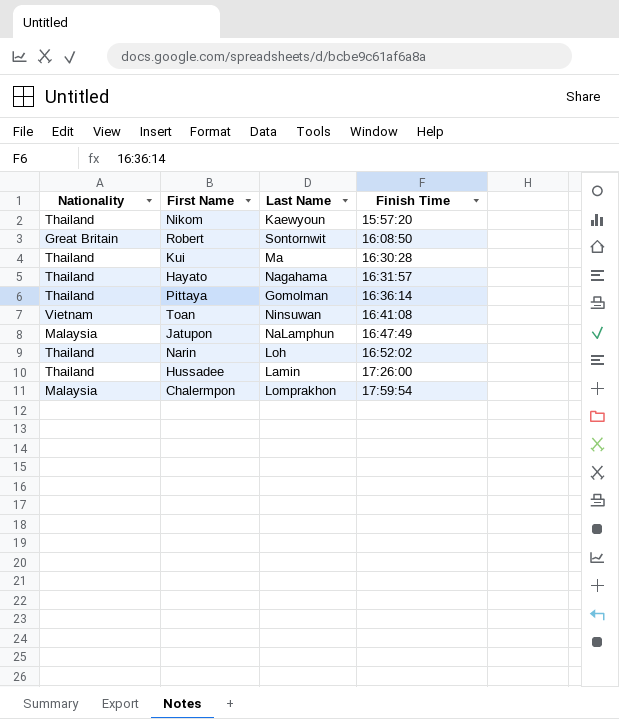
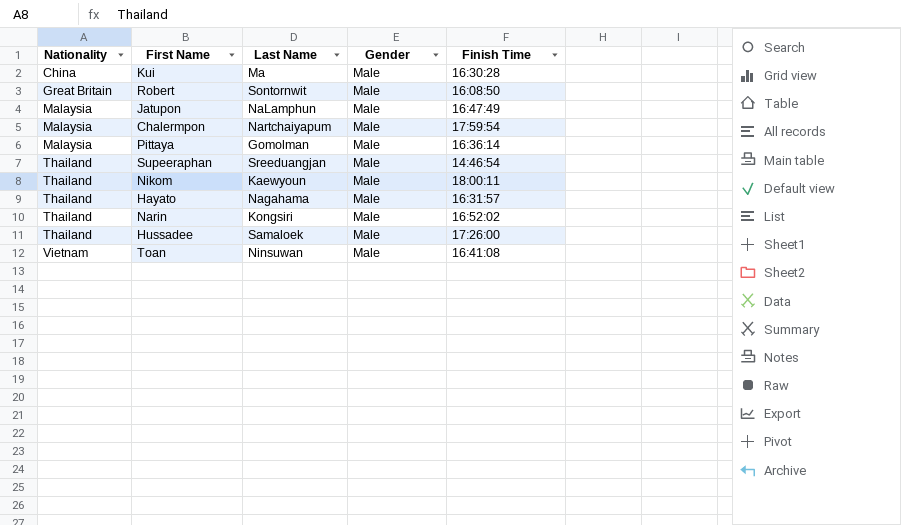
row order: Finish Time ascending -> Nationality ascending
column Gender | position: none -> 4
Kui | Nationality: Thailand -> China
Chalermpon | Last Name: Lomprakhon -> Nartchaiyapum
Pittaya | Nationality: Thailand -> Malaysia
row Supeeraphan: none -> Thailand | Sreeduangjan | Male | 14:46:54
Nikom | Finish Time: 15:57:20 -> 18:00:11
Narin | Last Name: Loh -> Kongsiri
Hussadee | Last Name: Lamin -> Samaloek

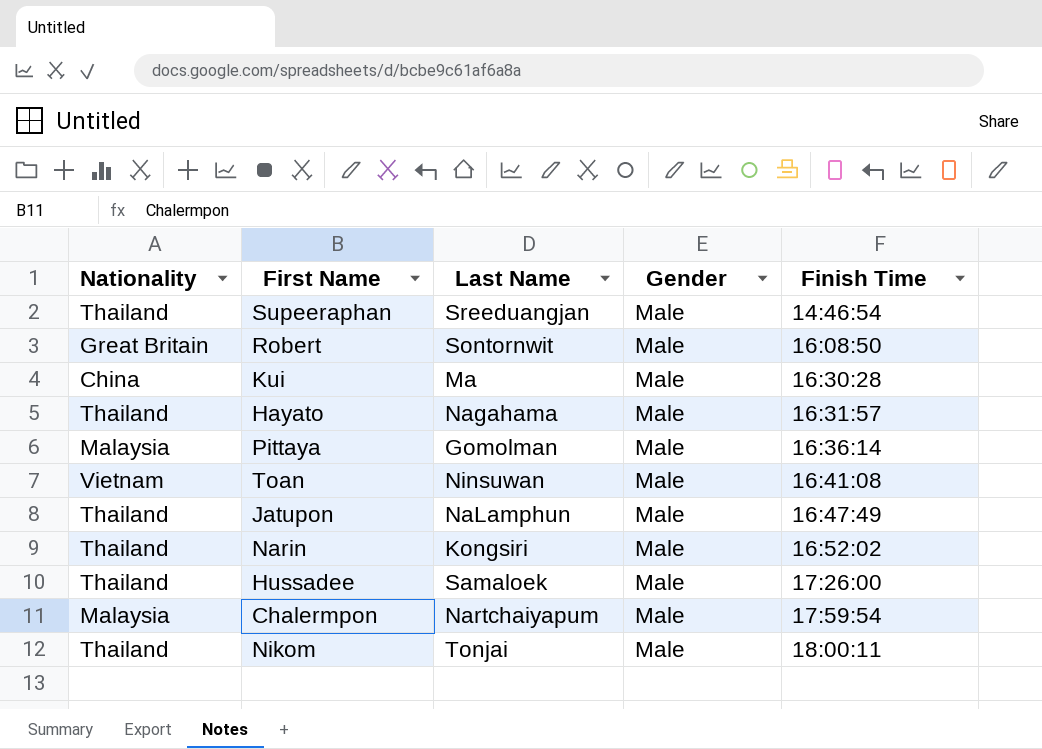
row order: Nationality ascending -> Finish Time ascending
Jatupon | Nationality: Malaysia -> Thailand
Nikom | Last Name: Kaewyoun -> Tonjai

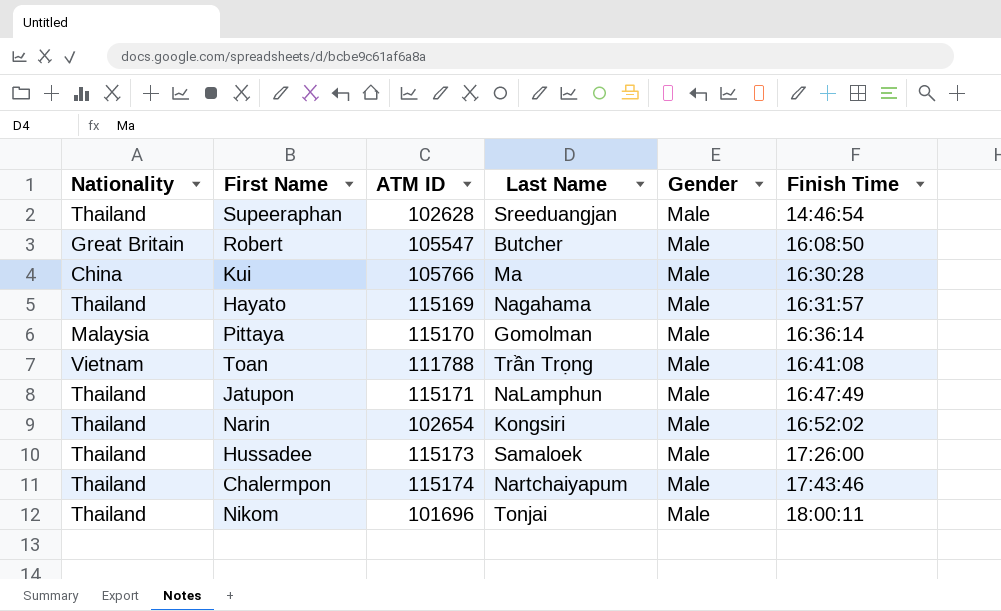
column ATM ID | position: none -> 3
Robert | Last Name: Sontornwit -> Butcher
Toan | Last Name: Ninsuwan -> Trần Trọng
Chalermpon | Nationality: Malaysia -> Thailand
Chalermpon | Finish Time: 17:59:54 -> 17:43:46

